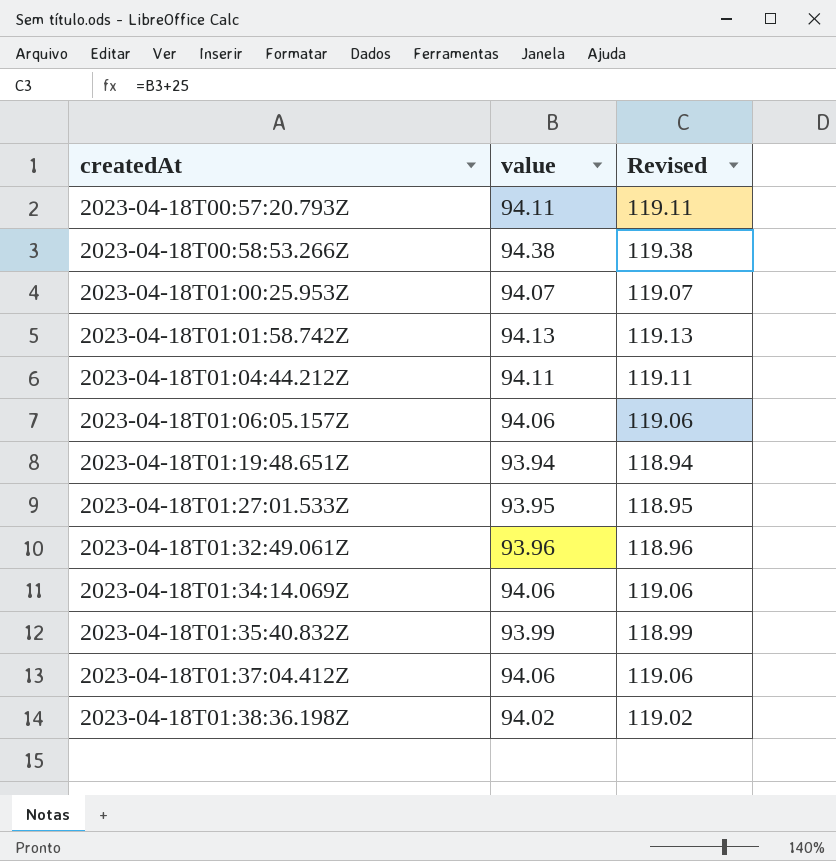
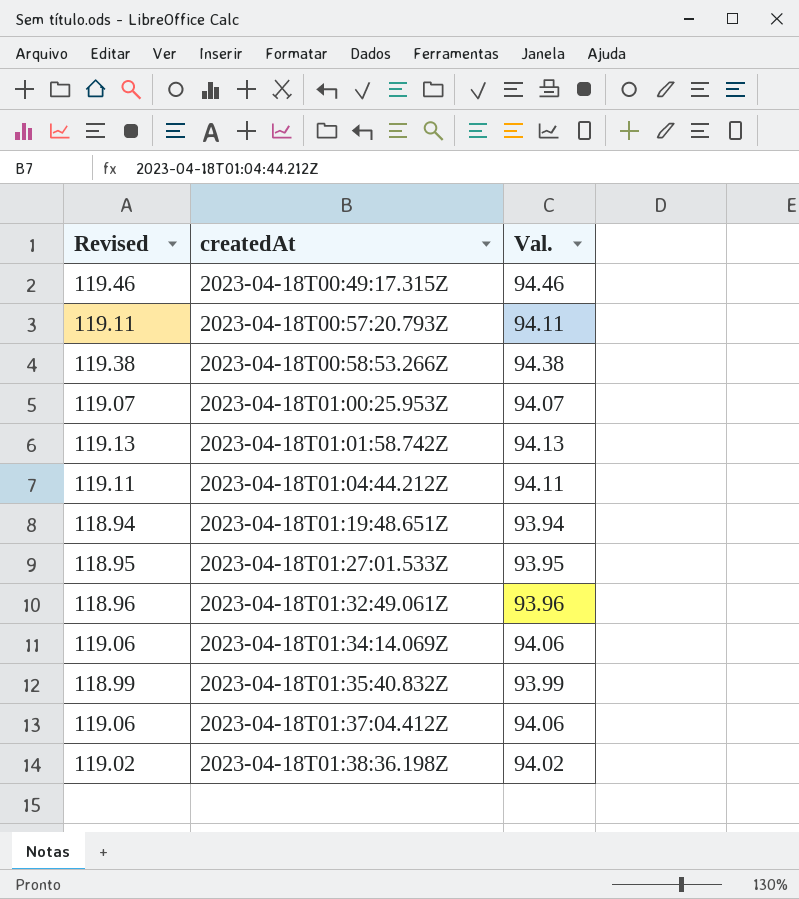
column Revised | position: 3 -> 1
column name: value -> Val.
row 2023-04-18T01:06:05.157Z: 94.06 | 119.06 -> none
row 2023-04-18T00:49:17.315Z: none -> 119.46 | 94.46

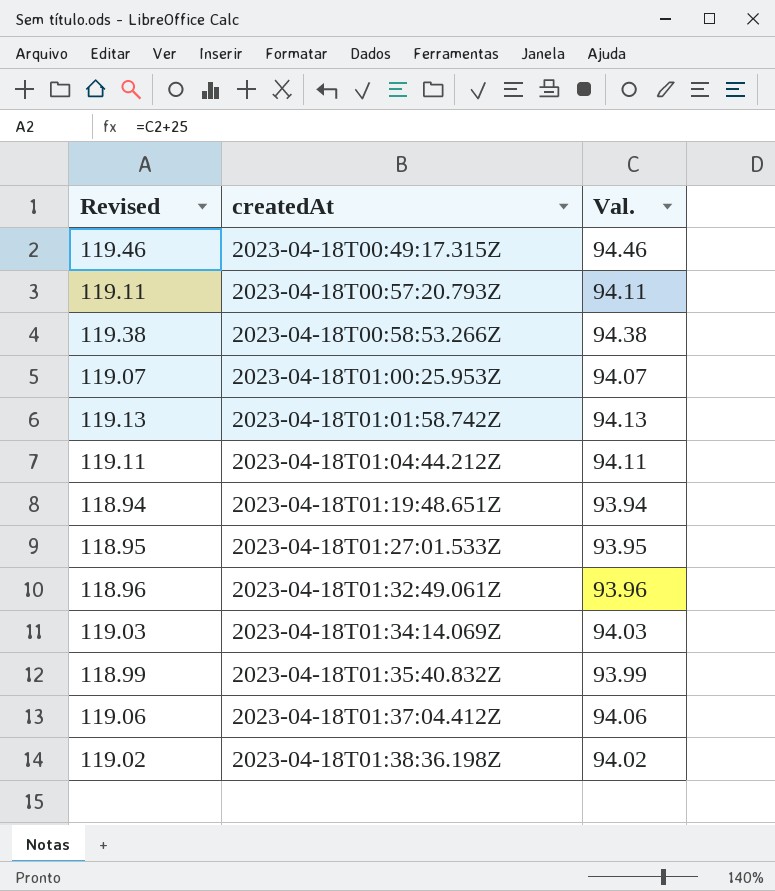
2023-04-18T01:34:14.069Z | Revised: 119.06 -> 119.03
2023-04-18T01:34:14.069Z | Val.: 94.06 -> 94.03

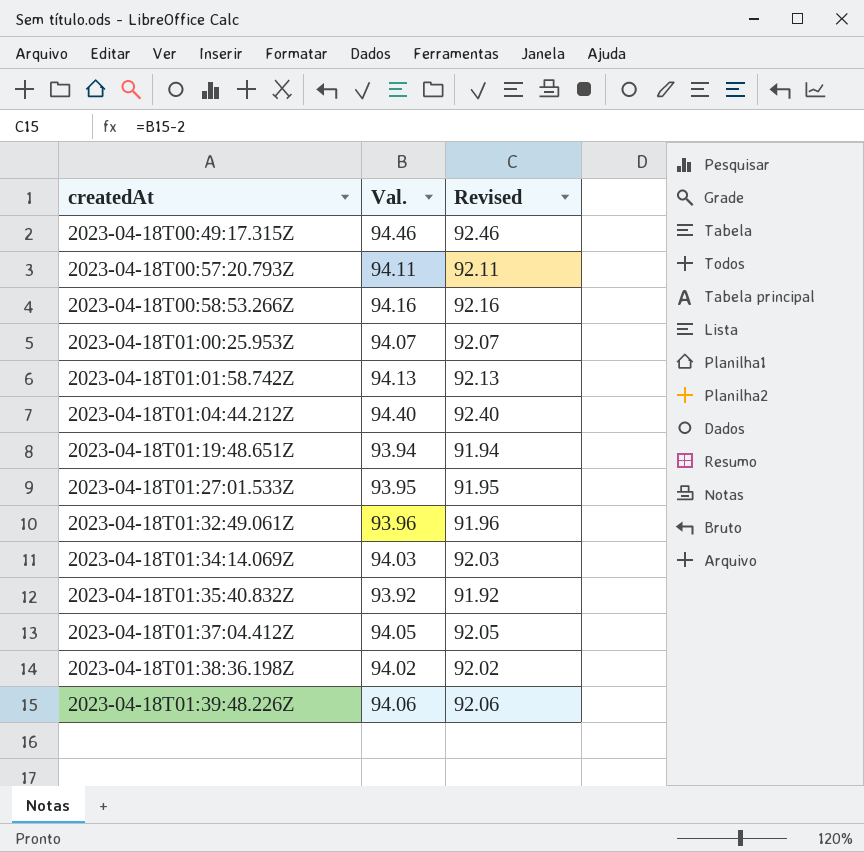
column Revised | formula: [Val.] + 25 -> [Val.] - 2
column Revised | position: 1 -> 3
2023-04-18T00:58:53.266Z | Val.: 94.38 -> 94.16
2023-04-18T01:04:44.212Z | Val.: 94.11 -> 94.40
2023-04-18T01:35:40.832Z | Val.: 93.99 -> 93.92
2023-04-18T01:37:04.412Z | Val.: 94.06 -> 94.05
row 2023-04-18T01:39:48.226Z: none -> 94.06 | 92.06

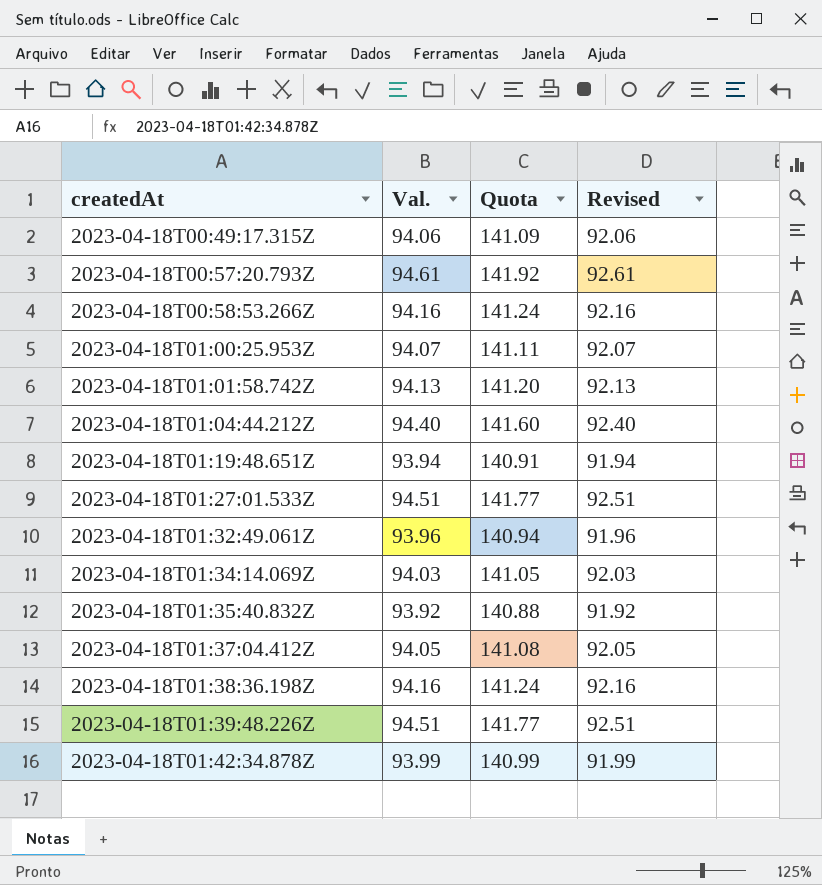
column Quota | formula: none -> [Val.] * 1.5
2023-04-18T00:49:17.315Z | Val.: 94.46 -> 94.06
2023-04-18T00:49:17.315Z | Revised: 92.46 -> 92.06
2023-04-18T00:57:20.793Z | Val.: 94.11 -> 94.61
2023-04-18T00:57:20.793Z | Revised: 92.11 -> 92.61
2023-04-18T01:27:01.533Z | Val.: 93.95 -> 94.51
2023-04-18T01:27:01.533Z | Revised: 91.95 -> 92.51
2023-04-18T01:38:36.198Z | Val.: 94.02 -> 94.16
2023-04-18T01:38:36.198Z | Revised: 92.02 -> 92.16
2023-04-18T01:39:48.226Z | Val.: 94.06 -> 94.51
2023-04-18T01:39:48.226Z | Revised: 92.06 -> 92.51
row 2023-04-18T01:42:34.878Z: none -> 93.99 | 140.99 | 91.99

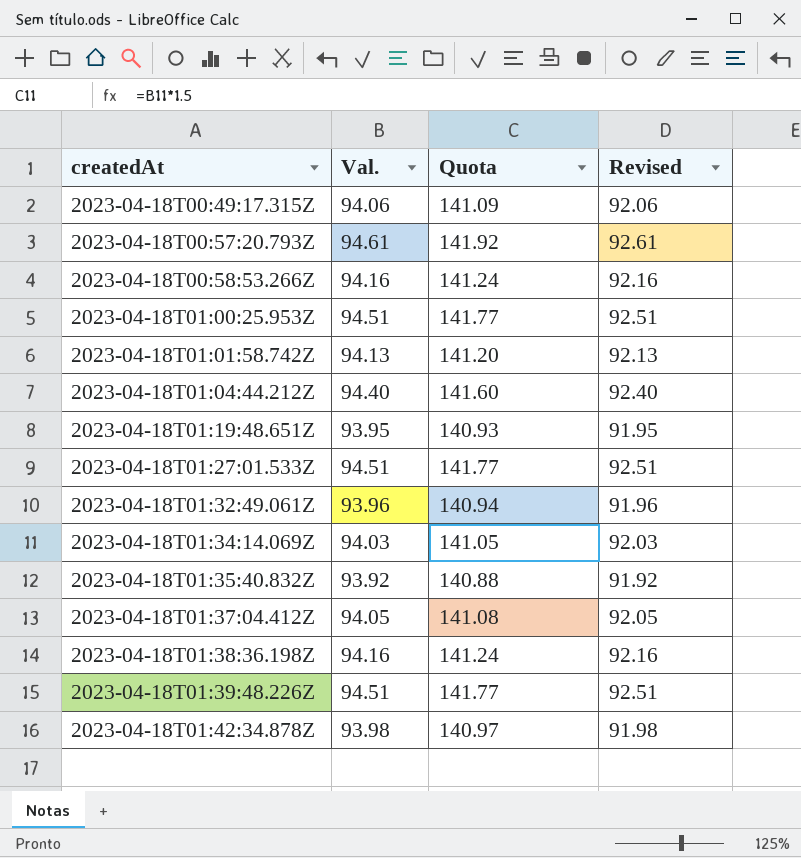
2023-04-18T01:00:25.953Z | Val.: 94.07 -> 94.51
2023-04-18T01:00:25.953Z | Quota: 141.11 -> 141.77
2023-04-18T01:00:25.953Z | Revised: 92.07 -> 92.51
2023-04-18T01:19:48.651Z | Val.: 93.94 -> 93.95
2023-04-18T01:19:48.651Z | Quota: 140.91 -> 140.93
2023-04-18T01:19:48.651Z | Revised: 91.94 -> 91.95
2023-04-18T01:42:34.878Z | Val.: 93.99 -> 93.98
2023-04-18T01:42:34.878Z | Quota: 140.99 -> 140.97
2023-04-18T01:42:34.878Z | Revised: 91.99 -> 91.98

